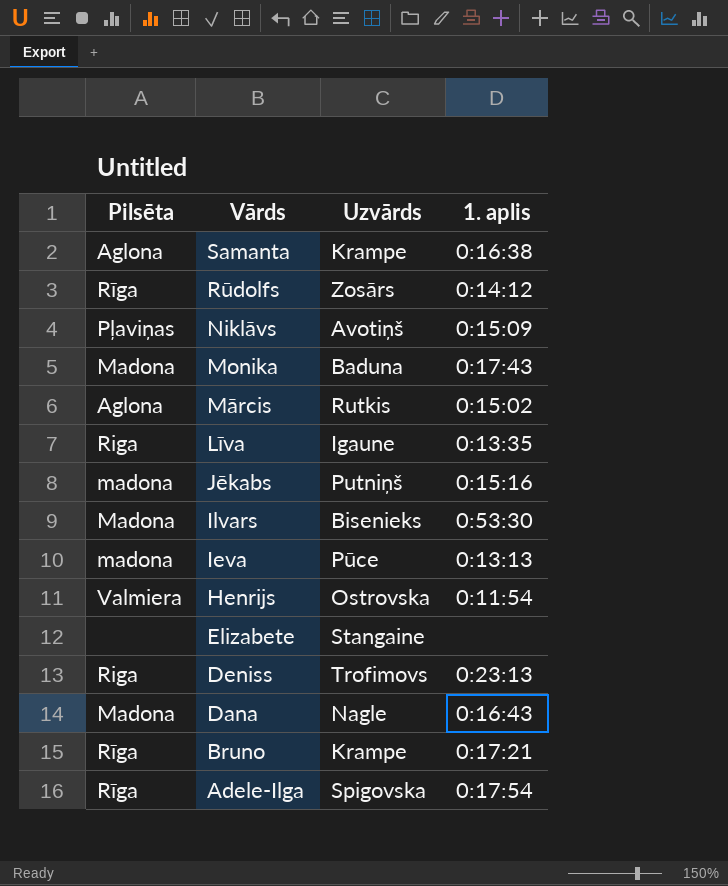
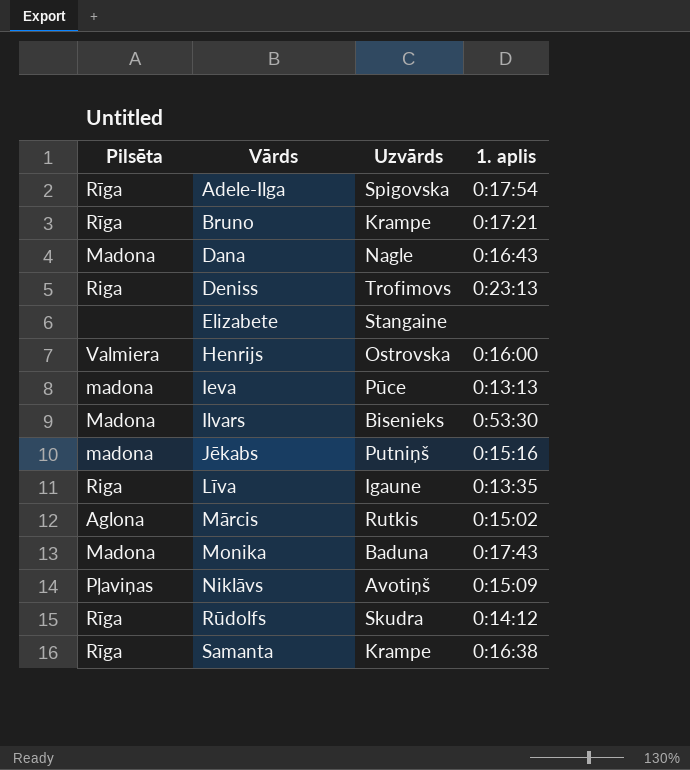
row order: Vārds descending -> Vārds ascending
Henrijs | 1. aplis: 0:11:54 -> 0:16:00
Rūdolfs | Uzvārds: Zosārs -> Skudra
Samanta | Pilsēta: Aglona -> Rīga

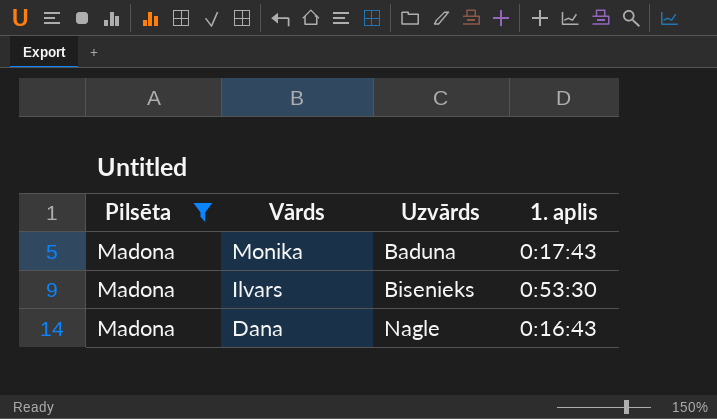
filter: none -> Pilsēta = Madona
row order: Vārds ascending -> Vārds descending

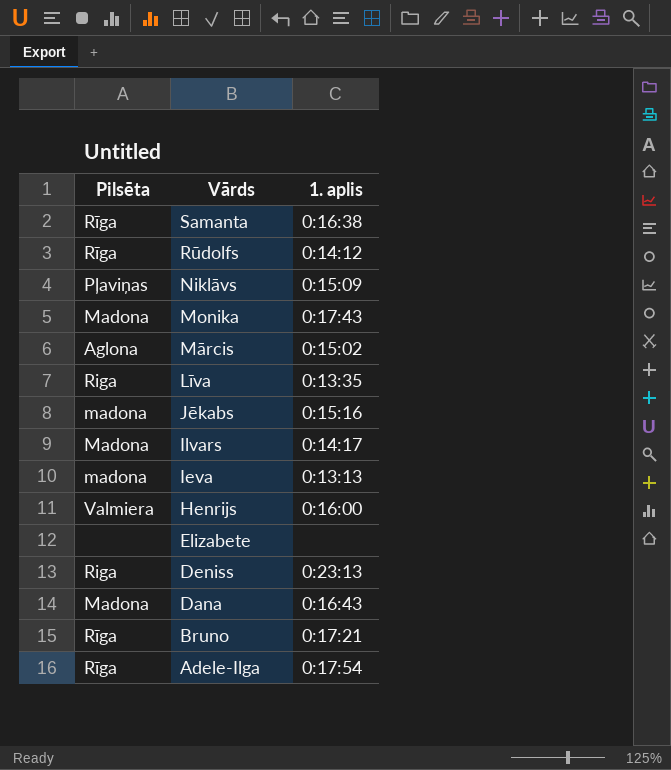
filter: Pilsēta = Madona -> none
column Uzvārds | position: 3 -> none
Ilvars | 1. aplis: 0:53:30 -> 0:14:17

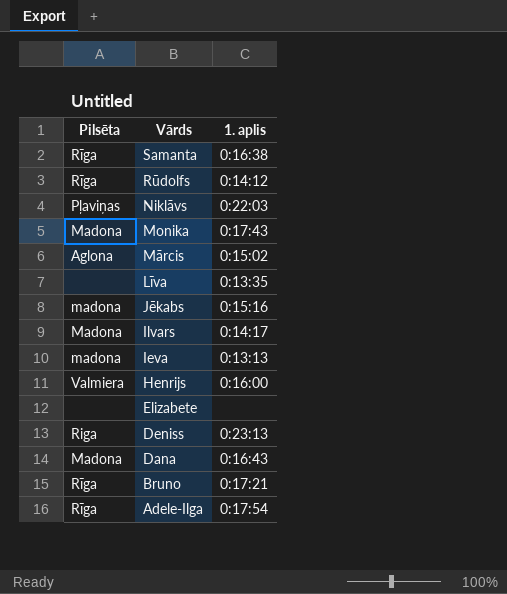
Niklāvs | 1. aplis: 0:15:09 -> 0:22:03
Līva | Pilsēta: Riga -> none

